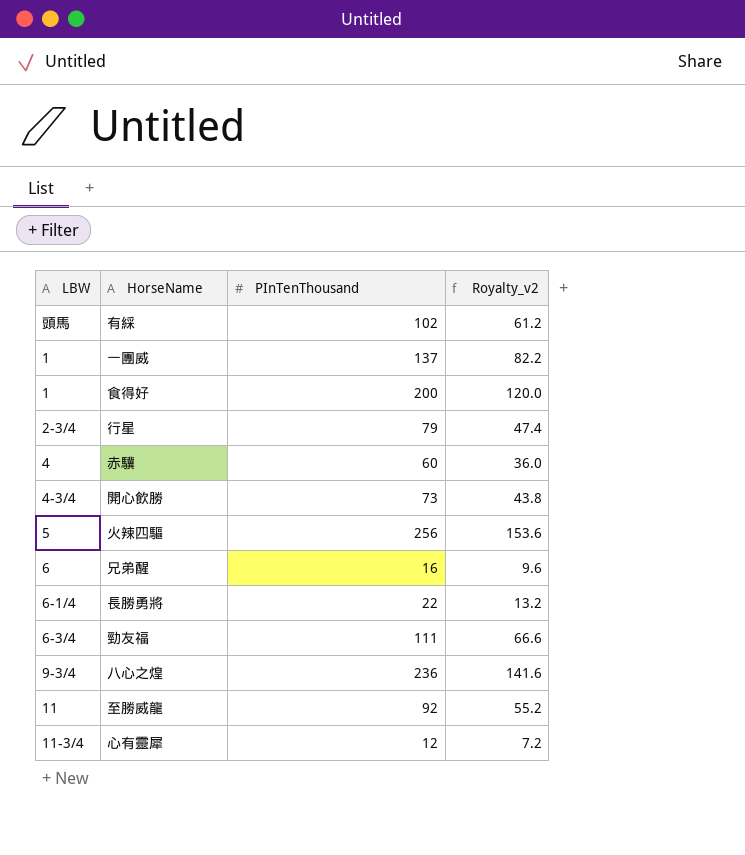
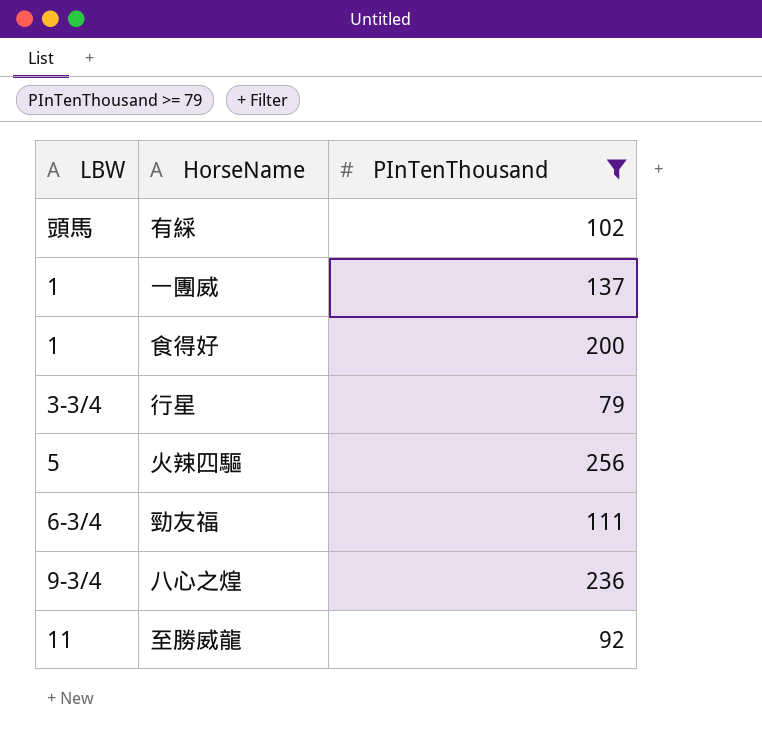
filter: none -> PInTenThousand >= 79
column Royalty_v2 | formula: [PInTenThousand] * 0.6 -> none
行星 | LBW: 2-3/4 -> 3-3/4

